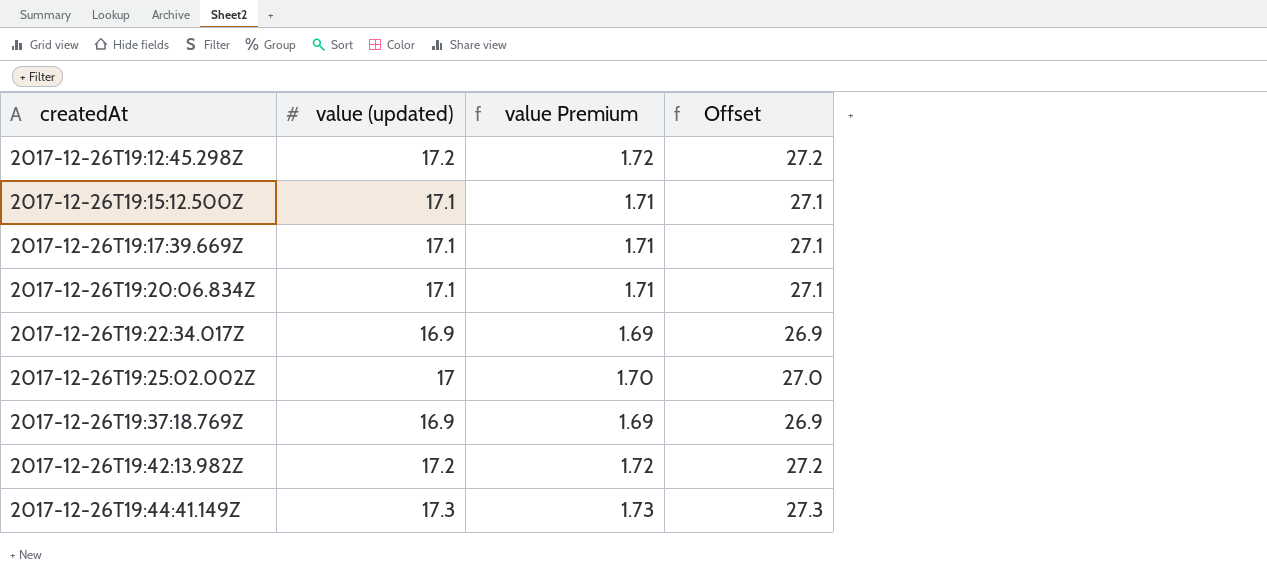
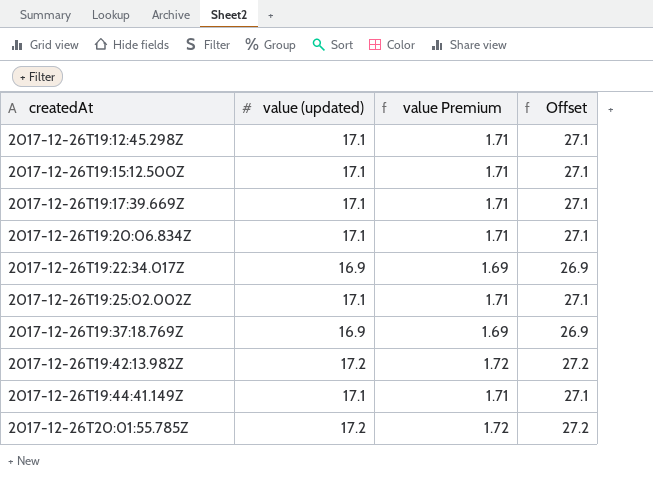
2017-12-26T19:12:45.298Z | value (updated): 17.2 -> 17.1
2017-12-26T19:12:45.298Z | value Premium: 1.72 -> 1.71
2017-12-26T19:12:45.298Z | Offset: 27.2 -> 27.1
2017-12-26T19:25:02.002Z | value (updated): 17 -> 17.1
2017-12-26T19:25:02.002Z | value Premium: 1.70 -> 1.71
2017-12-26T19:25:02.002Z | Offset: 27.0 -> 27.1
2017-12-26T19:44:41.149Z | value (updated): 17.3 -> 17.1
2017-12-26T19:44:41.149Z | value Premium: 1.73 -> 1.71
2017-12-26T19:44:41.149Z | Offset: 27.3 -> 27.1
row 2017-12-26T20:01:55.785Z: none -> 17.2 | 1.72 | 27.2

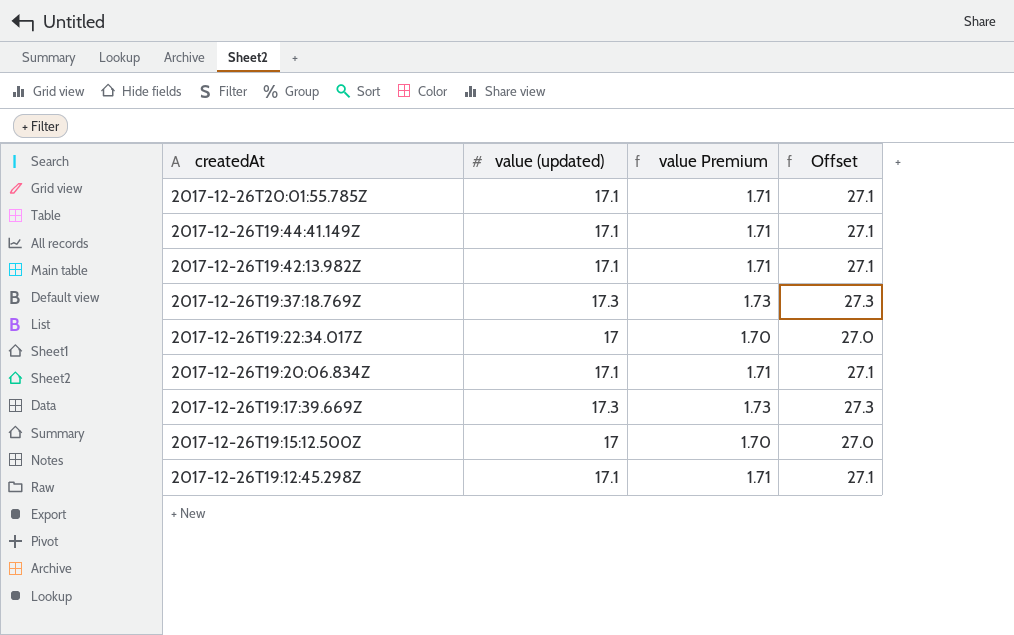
row order: createdAt ascending -> createdAt descending
row 2017-12-26T19:25:02.002Z: 17.1 | 1.71 | 27.1 -> none
2017-12-26T20:01:55.785Z | value (updated): 17.2 -> 17.1
2017-12-26T20:01:55.785Z | value Premium: 1.72 -> 1.71
2017-12-26T20:01:55.785Z | Offset: 27.2 -> 27.1
2017-12-26T19:42:13.982Z | value (updated): 17.2 -> 17.1
2017-12-26T19:42:13.982Z | value Premium: 1.72 -> 1.71
2017-12-26T19:42:13.982Z | Offset: 27.2 -> 27.1
2017-12-26T19:37:18.769Z | value (updated): 16.9 -> 17.3
2017-12-26T19:37:18.769Z | value Premium: 1.69 -> 1.73
2017-12-26T19:37:18.769Z | Offset: 26.9 -> 27.3
2017-12-26T19:22:34.017Z | value (updated): 16.9 -> 17
2017-12-26T19:22:34.017Z | value Premium: 1.69 -> 1.70
2017-12-26T19:22:34.017Z | Offset: 26.9 -> 27.0
2017-12-26T19:17:39.669Z | value (updated): 17.1 -> 17.3
2017-12-26T19:17:39.669Z | value Premium: 1.71 -> 1.73
2017-12-26T19:17:39.669Z | Offset: 27.1 -> 27.3
2017-12-26T19:15:12.500Z | value (updated): 17.1 -> 17
2017-12-26T19:15:12.500Z | value Premium: 1.71 -> 1.70
2017-12-26T19:15:12.500Z | Offset: 27.1 -> 27.0

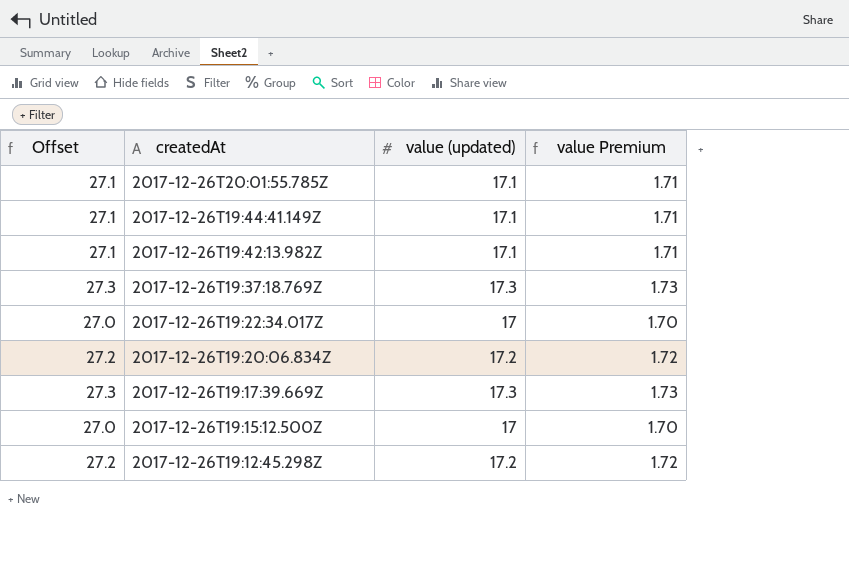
column Offset | position: 4 -> 1
2017-12-26T19:20:06.834Z | Offset: 27.1 -> 27.2
2017-12-26T19:20:06.834Z | value (updated): 17.1 -> 17.2
2017-12-26T19:20:06.834Z | value Premium: 1.71 -> 1.72
2017-12-26T19:12:45.298Z | Offset: 27.1 -> 27.2
2017-12-26T19:12:45.298Z | value (updated): 17.1 -> 17.2
2017-12-26T19:12:45.298Z | value Premium: 1.71 -> 1.72

